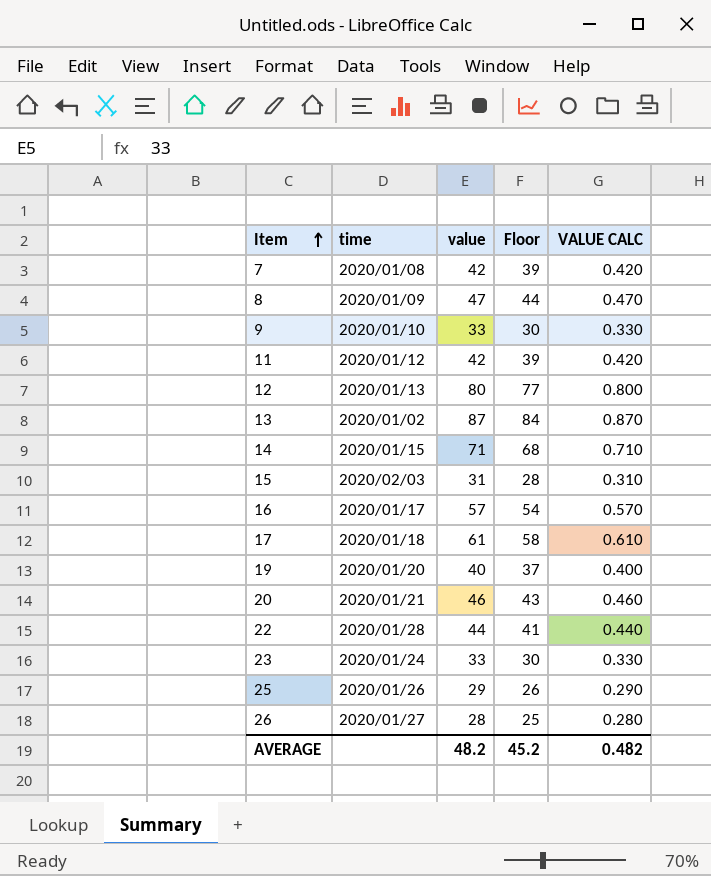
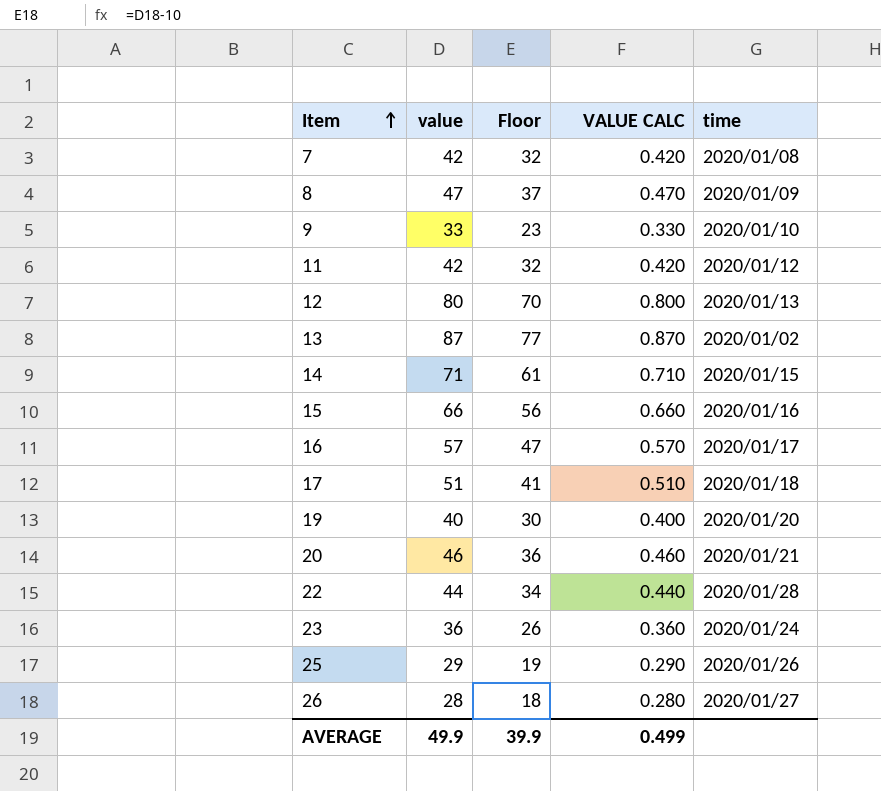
column Floor | formula: [value] - 3 -> [value] - 10
column time | position: 2 -> 5
15 | value: 31 -> 66
15 | VALUE CALC: 0.310 -> 0.660
15 | time: 2020/02/03 -> 2020/01/16
17 | value: 61 -> 51
17 | VALUE CALC: 0.610 -> 0.510
23 | value: 33 -> 36
23 | VALUE CALC: 0.330 -> 0.360
AVERAGE | value: 48.2 -> 49.9
AVERAGE | Floor: 45.2 -> 39.9
AVERAGE | VALUE CALC: 0.482 -> 0.499

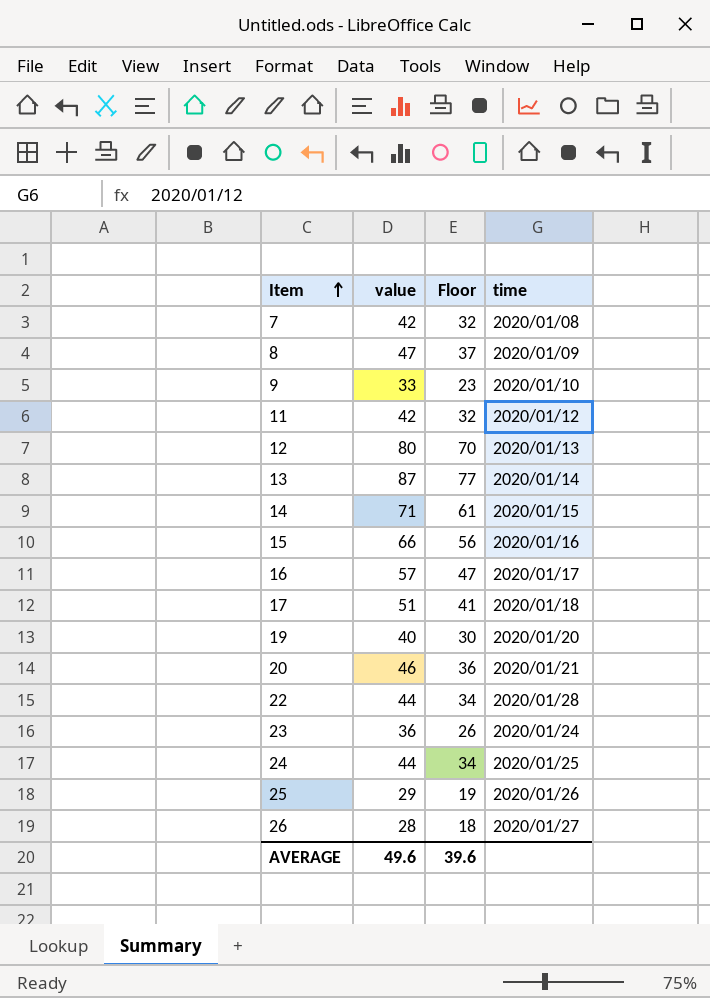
column VALUE CALC | formula: [value] * 0.01 -> none
13 | time: 2020/01/02 -> 2020/01/14
row 24: none -> 44 | 34 | 2020/01/25
AVERAGE | value: 49.9 -> 49.6
AVERAGE | Floor: 39.9 -> 39.6

